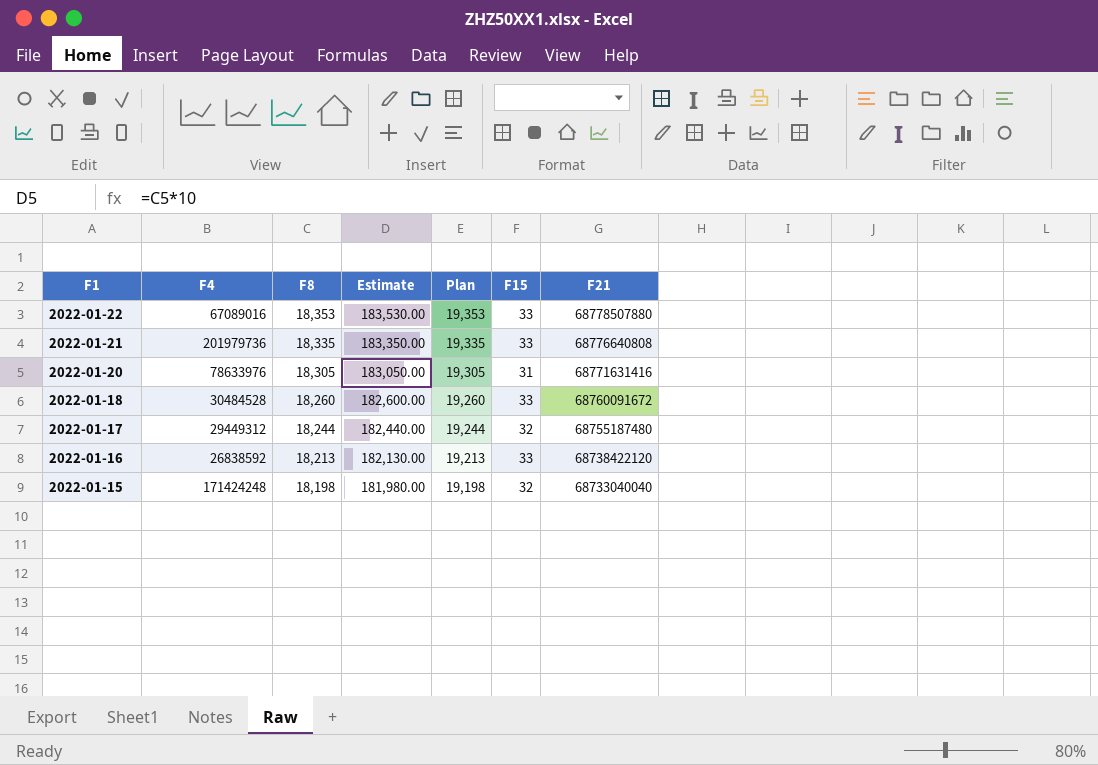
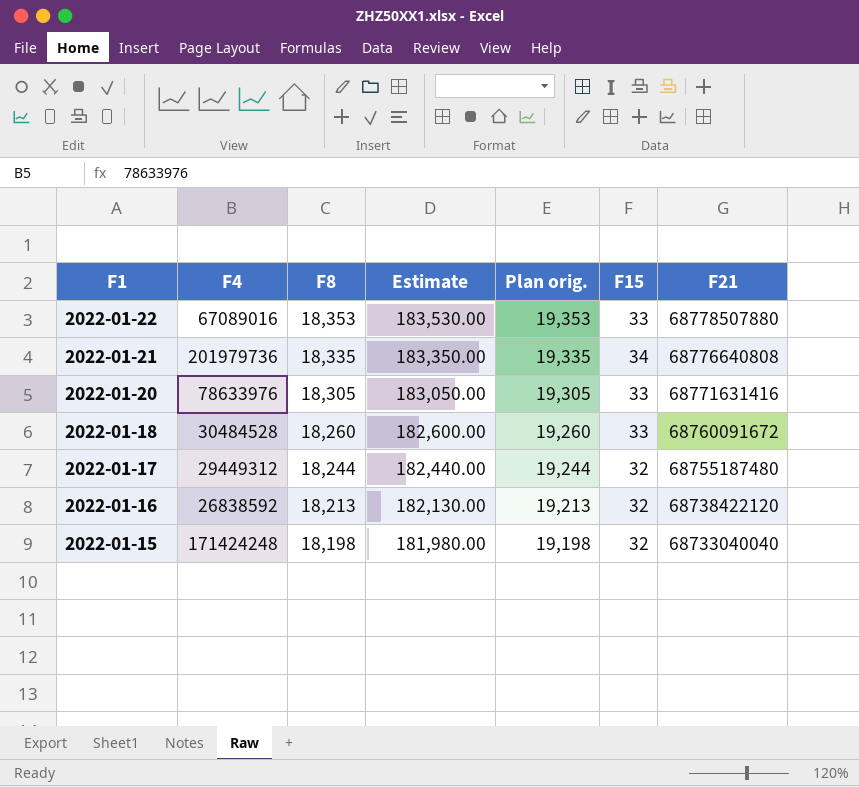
column name: Plan -> Plan orig.
2022-01-21 | F15: 33 -> 34
2022-01-20 | F15: 31 -> 33
2022-01-16 | F15: 33 -> 32

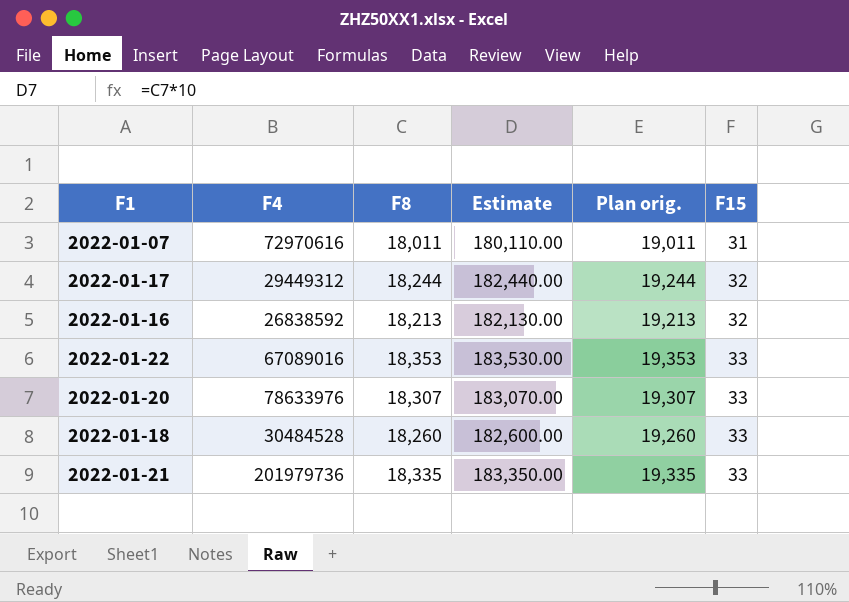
row order: F1 descending -> F15 ascending
column F21 | position: 7 -> none
row 2022-01-15: 171424248 | 18,198 | 181,980.00 | 19,198 | 32 | 68733040040 -> none
row 2022-01-07: none -> 72970616 | 18,011 | 180,110.00 | 19,011 | 31
2022-01-20 | F8: 18,305 -> 18,307
2022-01-20 | Estimate: 183,050.00 -> 183,070.00
2022-01-20 | Plan orig.: 19,305 -> 19,307
2022-01-21 | F15: 34 -> 33

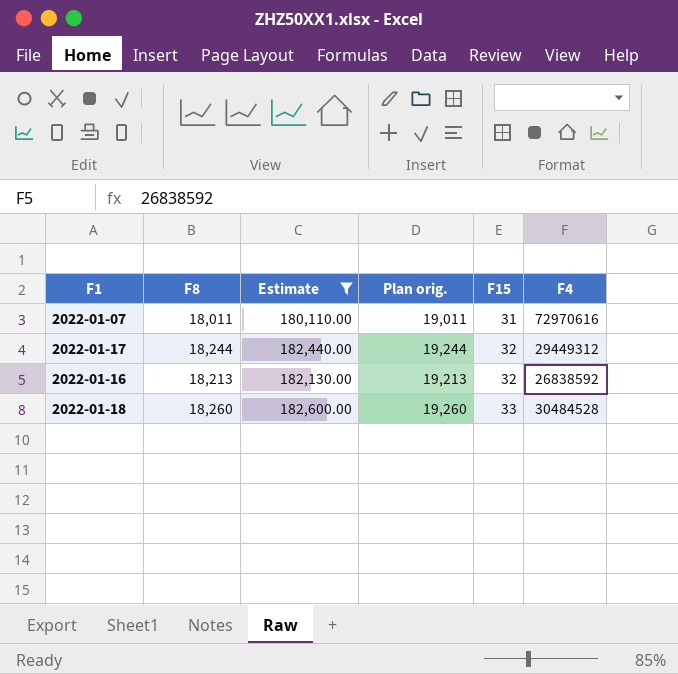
filter: none -> Estimate <= 182,600.00
column F4 | position: 2 -> 6

